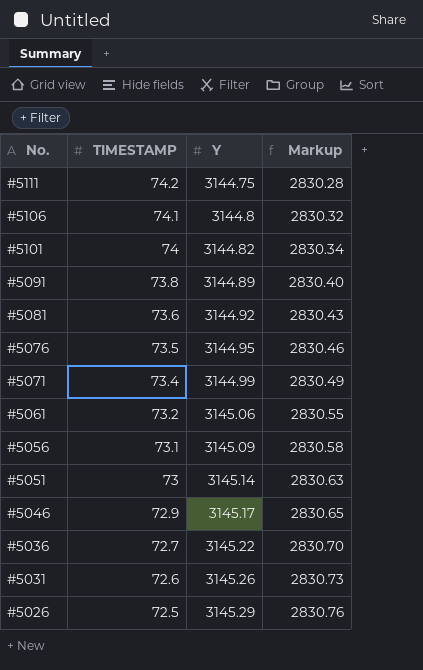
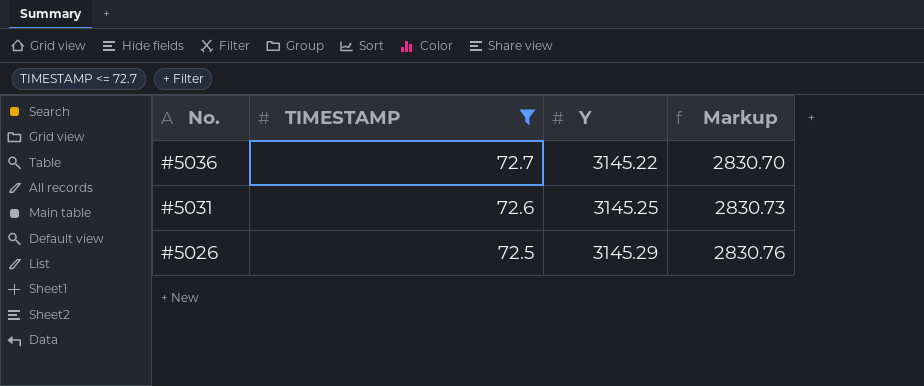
filter: none -> TIMESTAMP <= 72.7
#5031 | Y: 3145.26 -> 3145.25

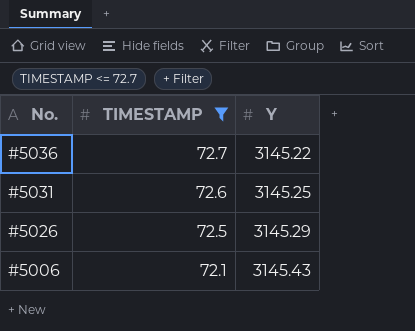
column Markup | formula: [Y] * 0.9 -> none
row #5006: none -> 72.1 | 3145.43

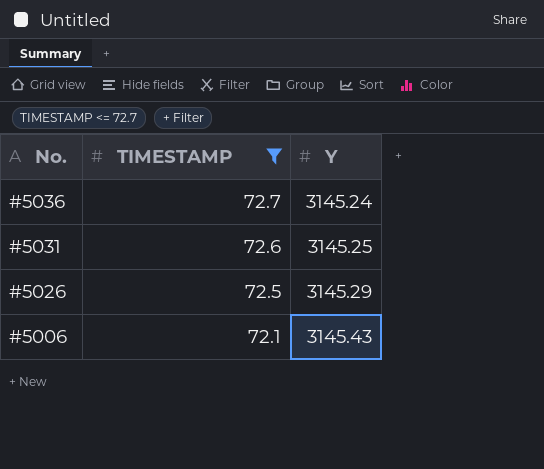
#5036 | Y: 3145.22 -> 3145.24

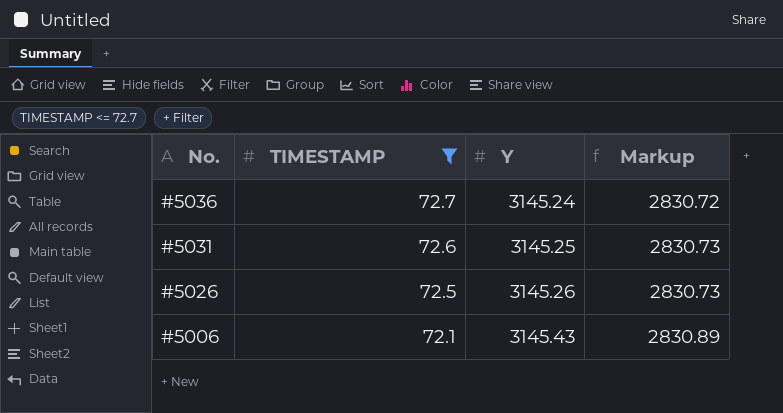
column Markup | formula: none -> [Y] * 0.9
#5026 | Y: 3145.29 -> 3145.26

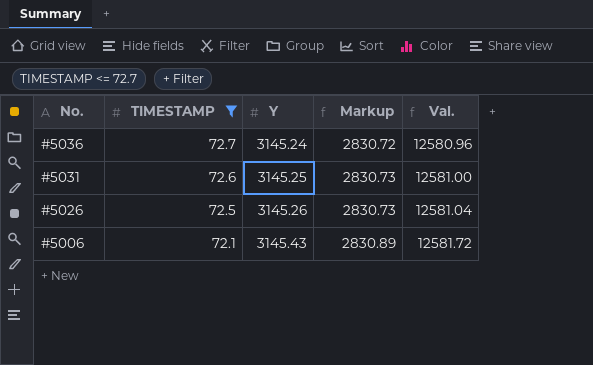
column Val. | formula: none -> [Y] * 4

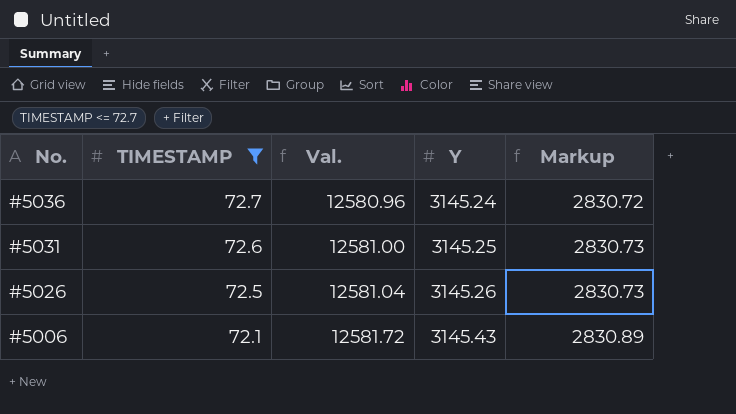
column Val. | position: 5 -> 3

